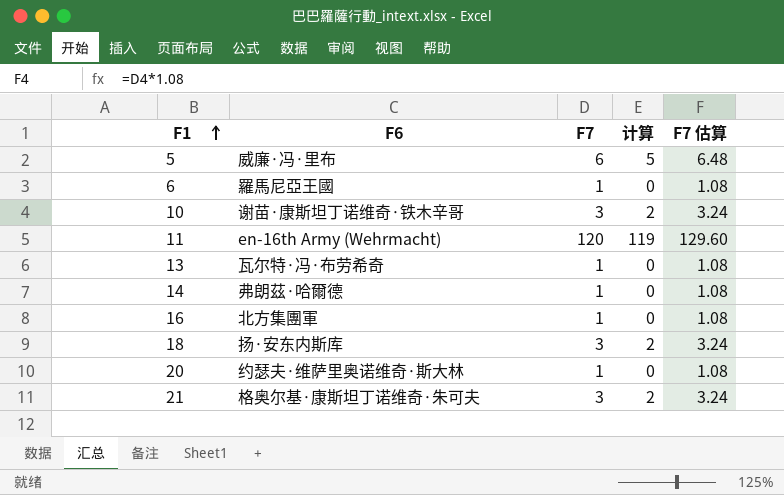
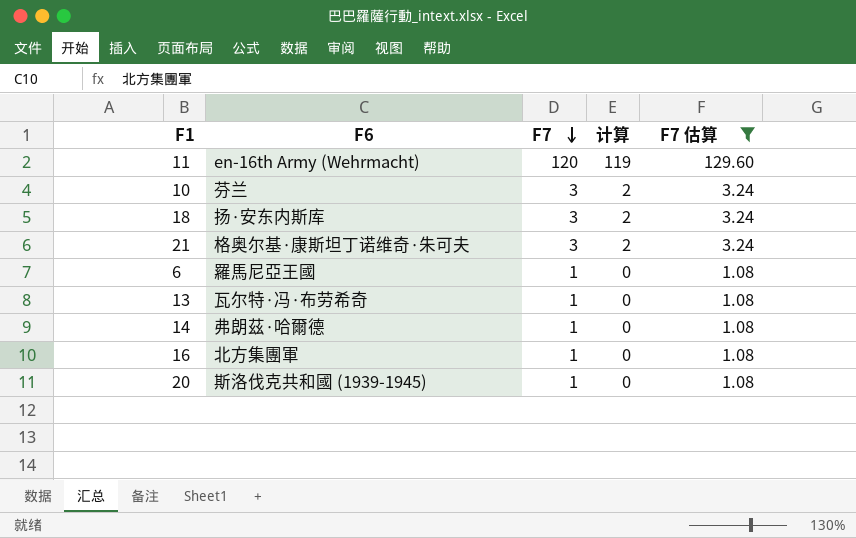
filter: none -> F7 估算 != 6.48
row order: F1 ascending -> F7 descending
10 | F6: 谢苗·康斯坦丁诺维奇·铁木辛哥 -> 芬兰
20 | F6: 约瑟夫·维萨里奥诺维奇·斯大林 -> 斯洛伐克共和國 (1939-1945)

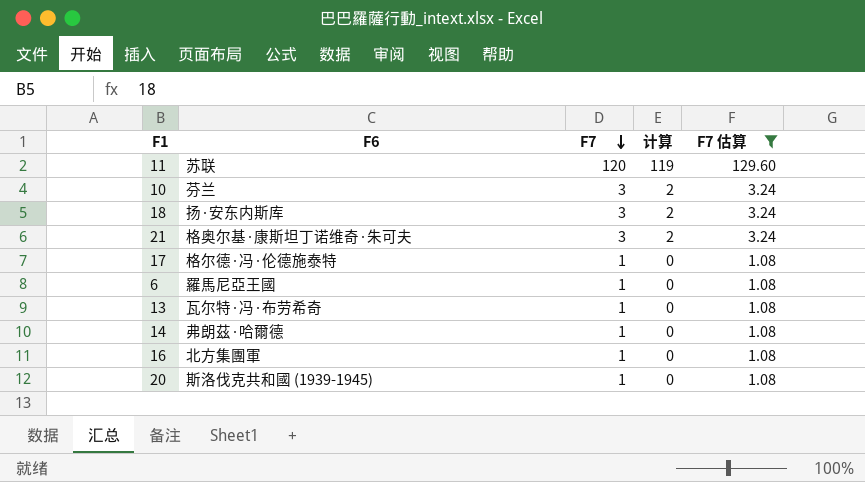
11 | F6: en-16th Army (Wehrmacht) -> 苏联
row 17: none -> 格尔德·冯·伦德施泰特 | 1 | 0 | 1.08

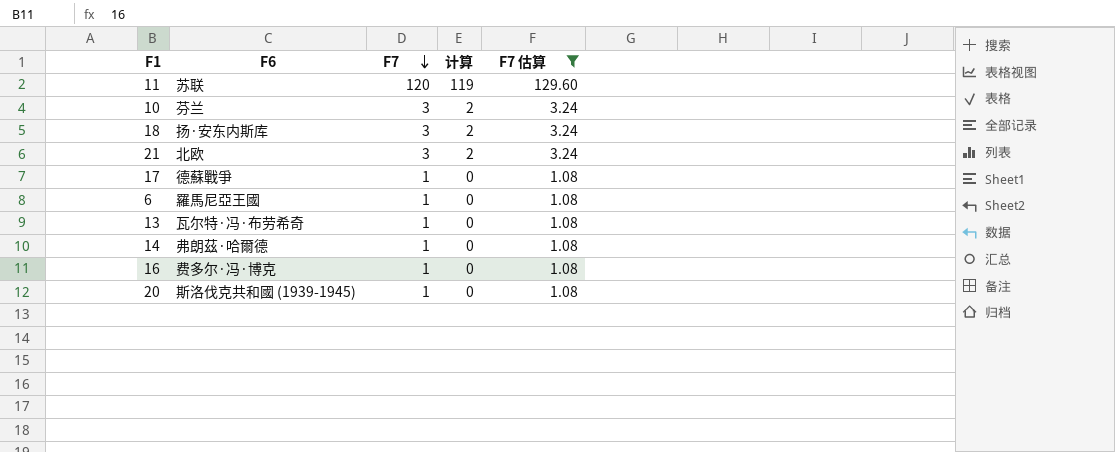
21 | F6: 格奥尔基·康斯坦丁诺维奇·朱可夫 -> 北欧
17 | F6: 格尔德·冯·伦德施泰特 -> 德蘇戰爭
16 | F6: 北方集團軍 -> 费多尔·冯·博克

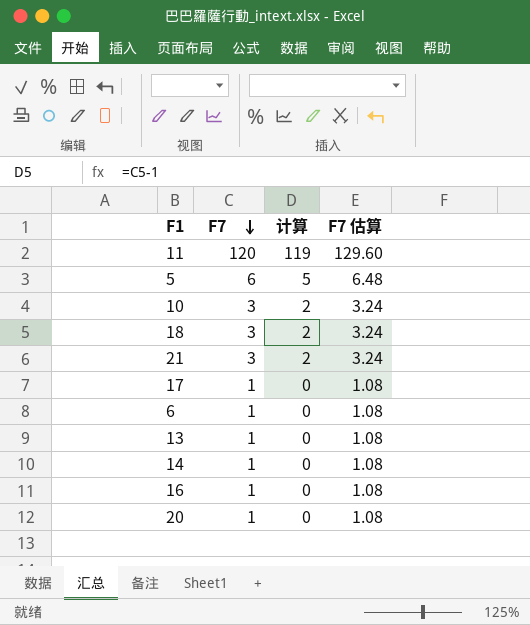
filter: F7 估算 != 6.48 -> none
column F6 | position: 2 -> none

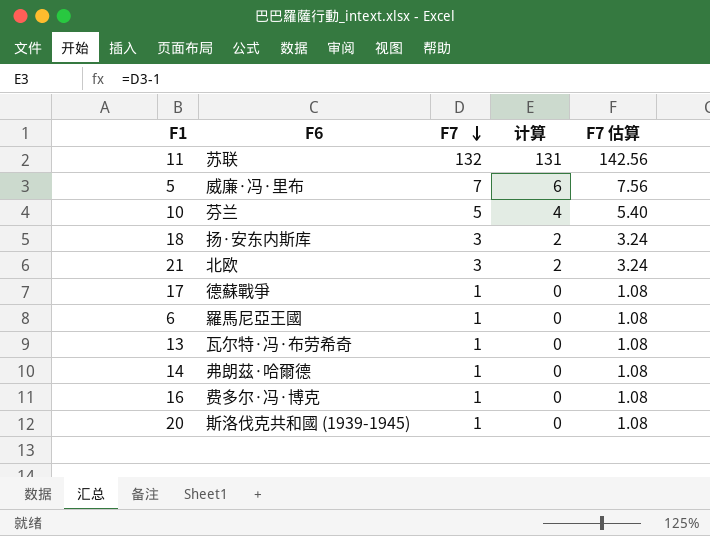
column F6 | position: none -> 2
11 | F7: 120 -> 132
11 | 计算: 119 -> 131
11 | F7 估算: 129.60 -> 142.56
5 | F7: 6 -> 7
5 | 计算: 5 -> 6
5 | F7 估算: 6.48 -> 7.56
10 | F7: 3 -> 5
10 | 计算: 2 -> 4
10 | F7 估算: 3.24 -> 5.40

